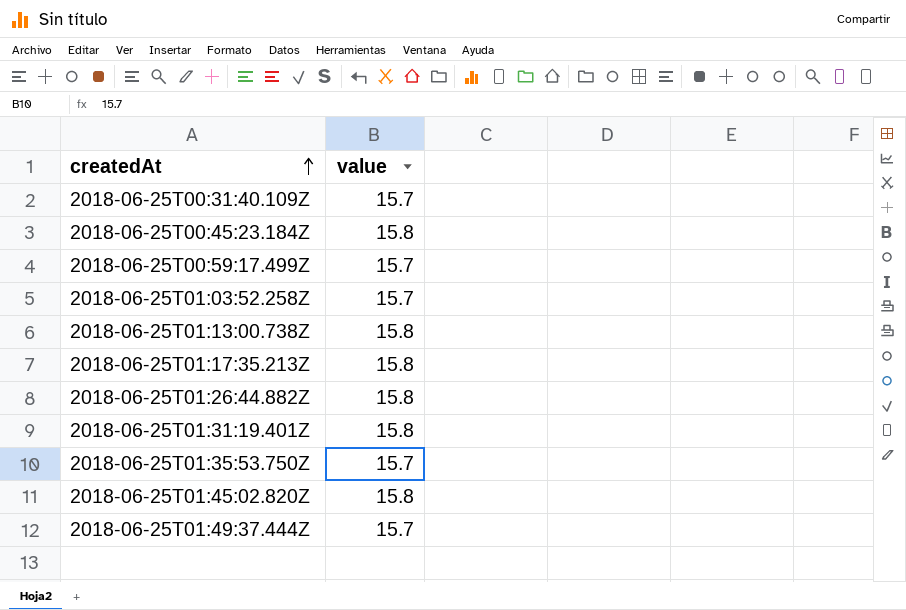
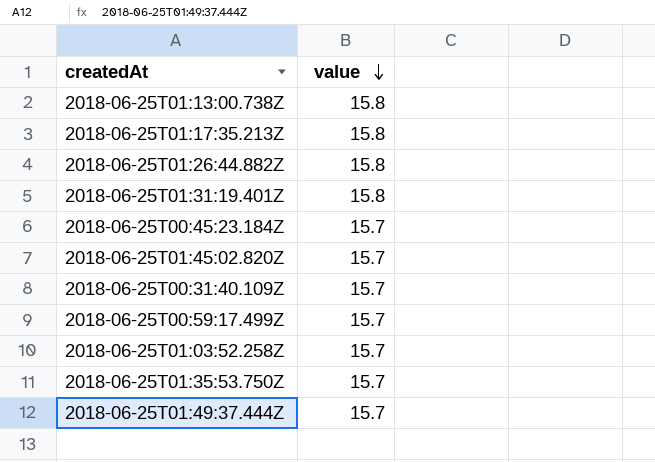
row order: createdAt ascending -> value descending
2018-06-25T00:45:23.184Z | value: 15.8 -> 15.7
2018-06-25T01:45:02.820Z | value: 15.8 -> 15.7

